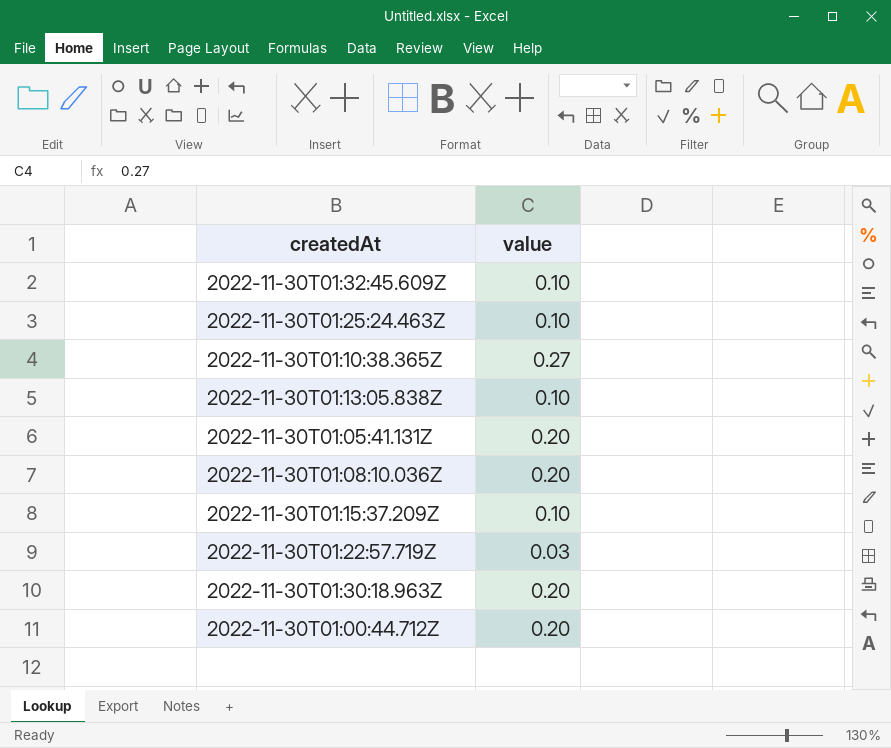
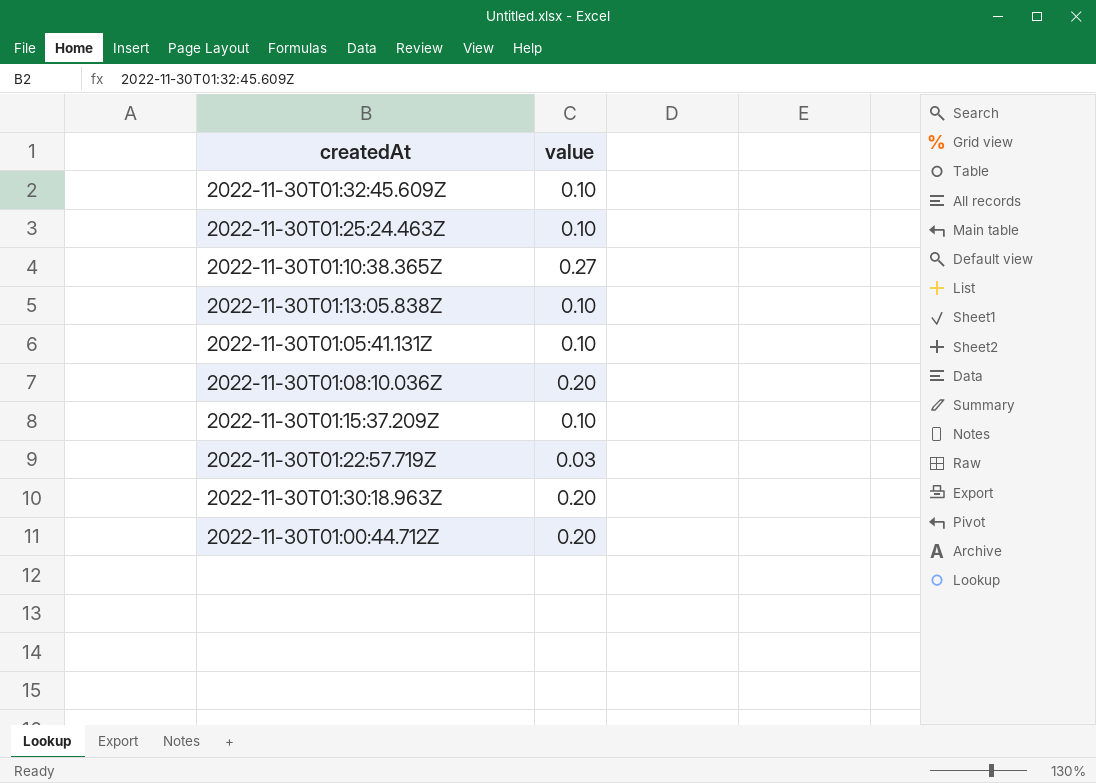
2022-11-30T01:05:41.131Z | value: 0.20 -> 0.10

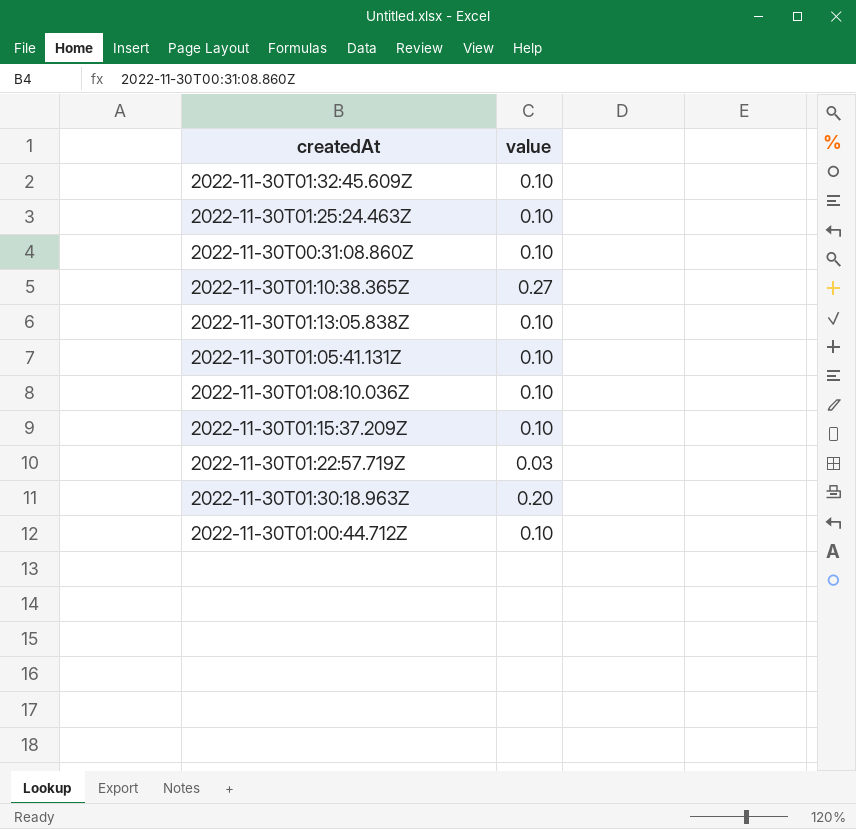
row 2022-11-30T00:31:08.860Z: none -> 0.10
2022-11-30T01:08:10.036Z | value: 0.20 -> 0.10
2022-11-30T01:00:44.712Z | value: 0.20 -> 0.10

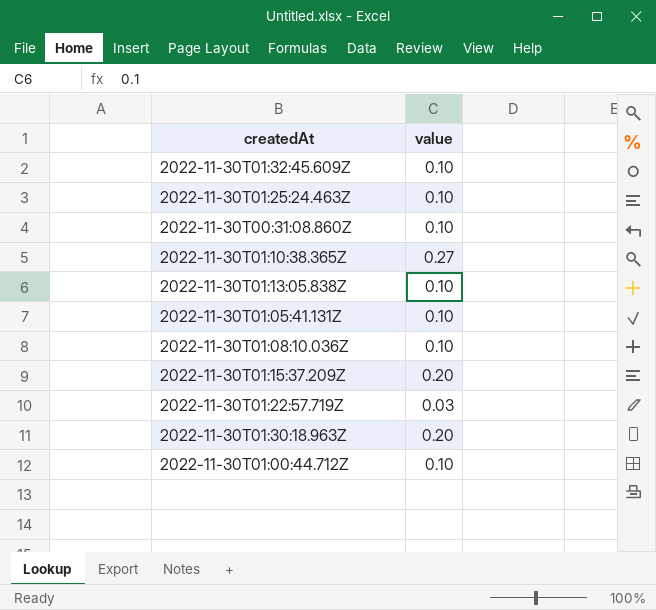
2022-11-30T01:15:37.209Z | value: 0.10 -> 0.20

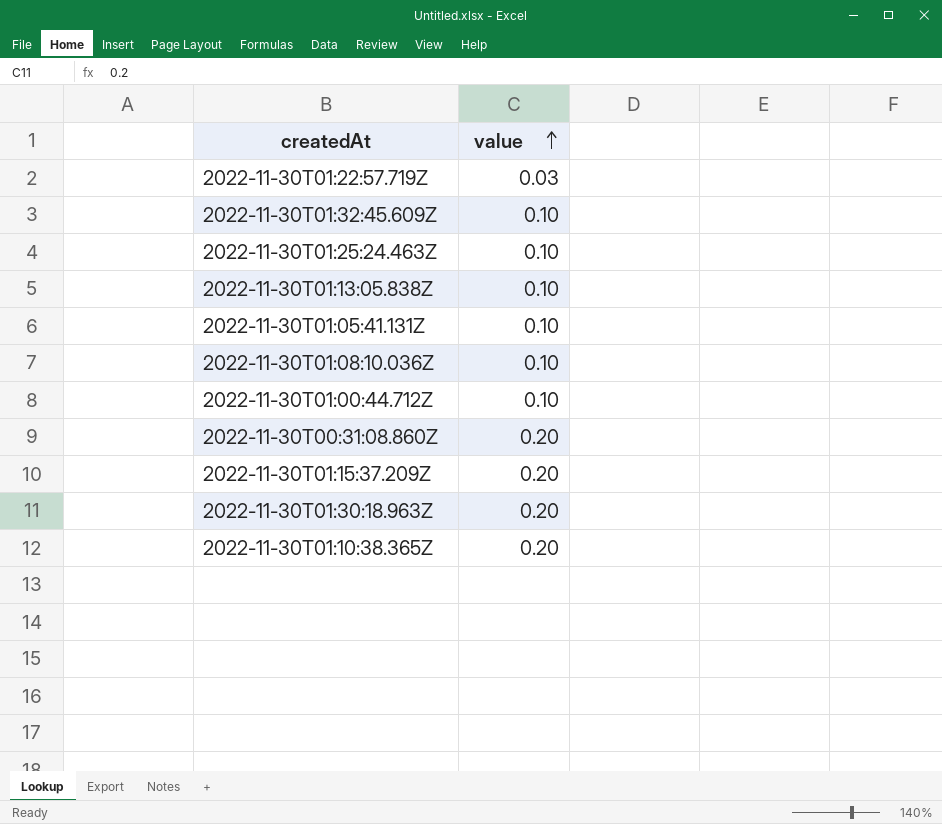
row order: none -> value ascending
2022-11-30T00:31:08.860Z | value: 0.10 -> 0.20
2022-11-30T01:10:38.365Z | value: 0.27 -> 0.20

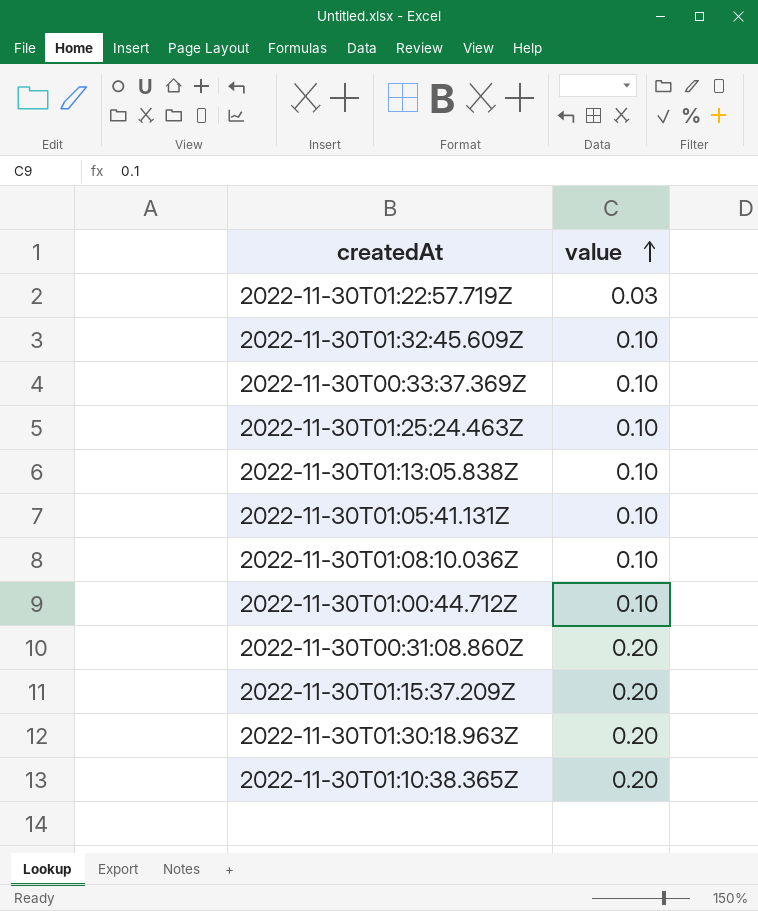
row 2022-11-30T00:33:37.369Z: none -> 0.10

